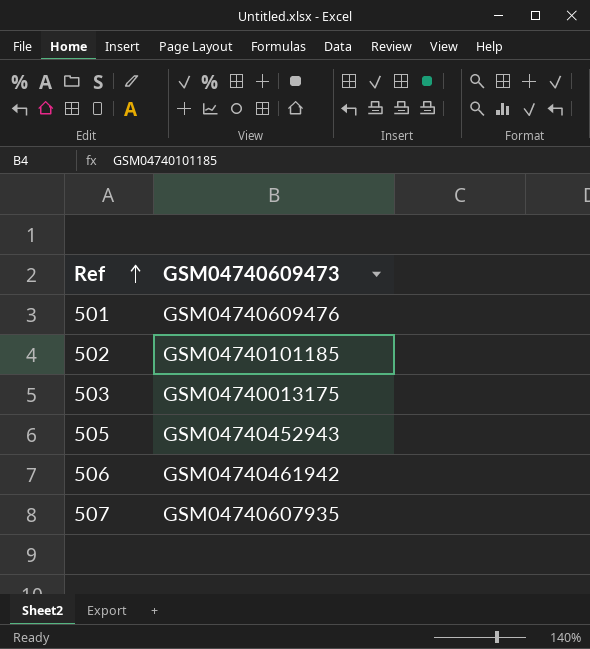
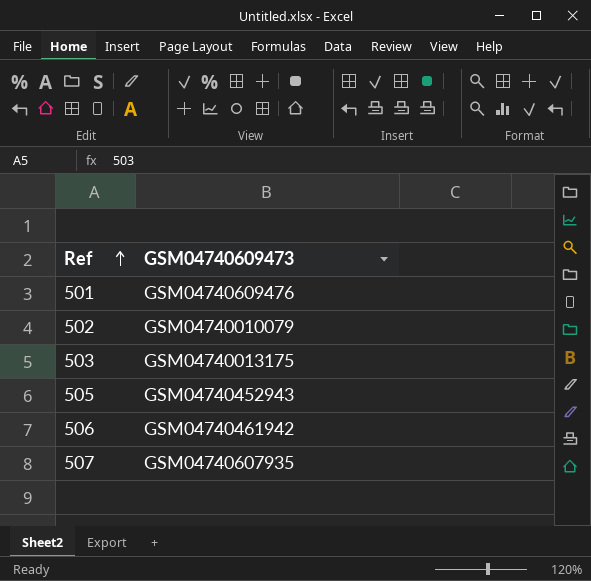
502 | GSM04740609473: GSM04740101185 -> GSM04740010079

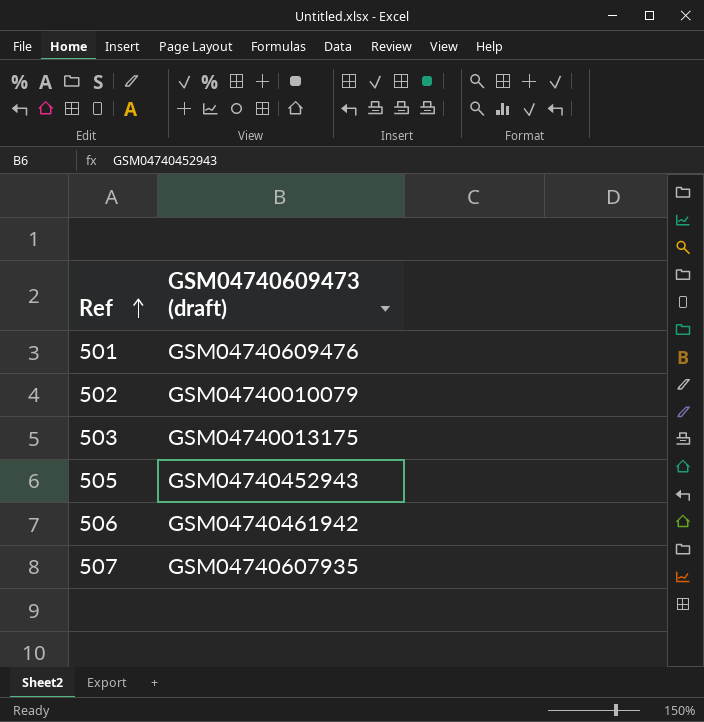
column name: GSM04740609473 -> GSM04740609473 (draft)

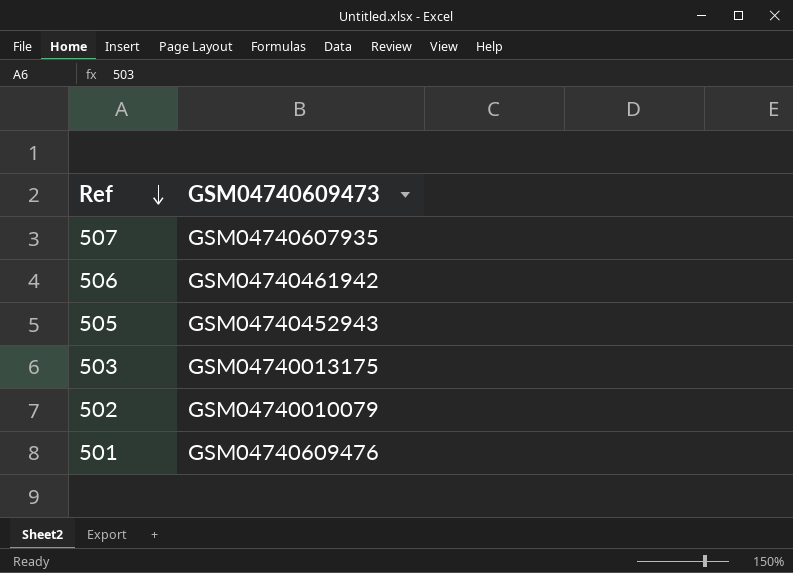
row order: Ref ascending -> Ref descending
column name: GSM04740609473 (draft) -> GSM04740609473

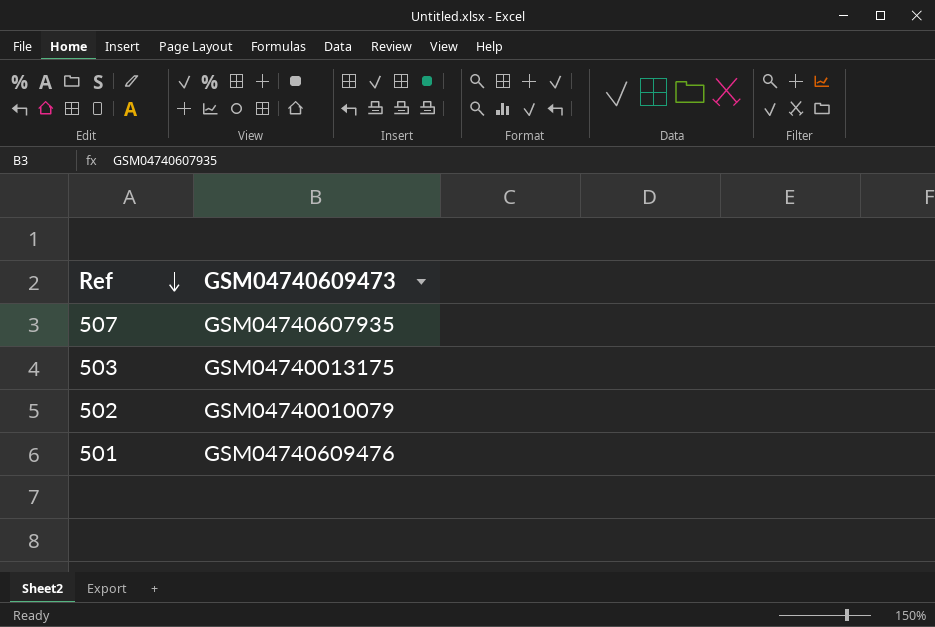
row 506: GSM04740461942 -> none
row 505: GSM04740452943 -> none

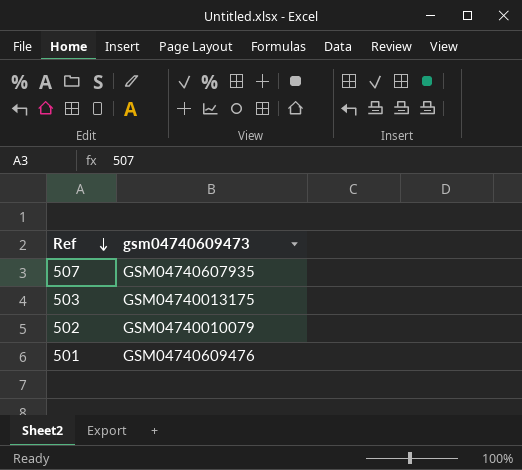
column name: GSM04740609473 -> gsm04740609473

